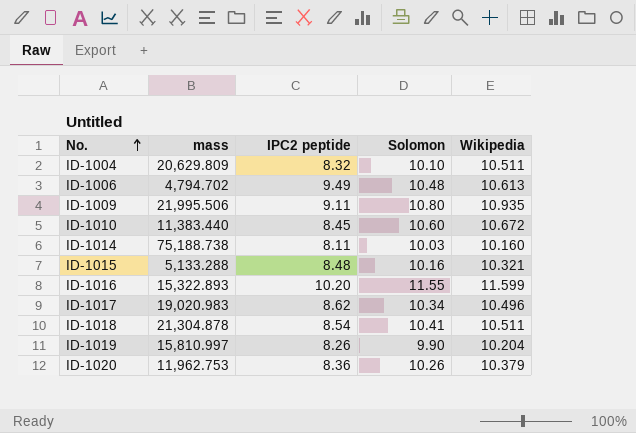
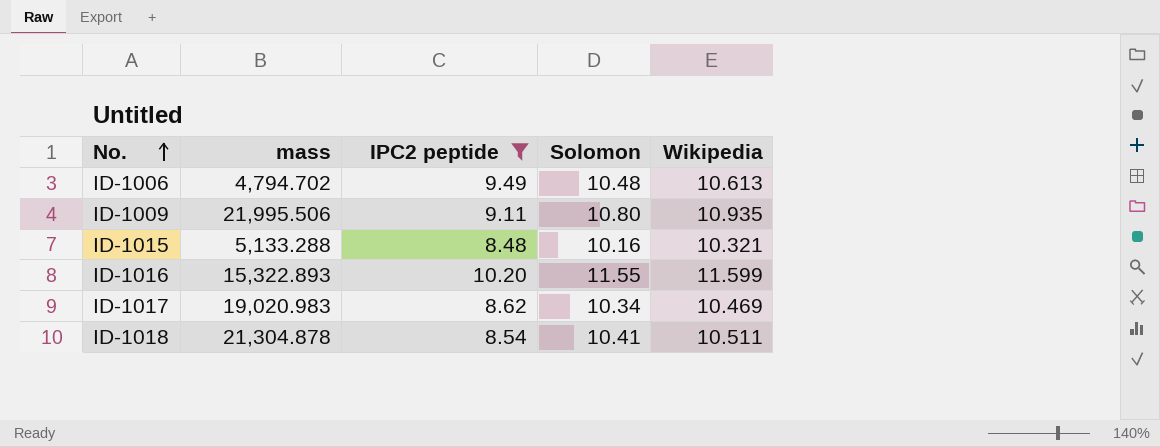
filter: none -> IPC2 peptide >= 8.48
ID-1017 | Wikipedia: 10.496 -> 10.469

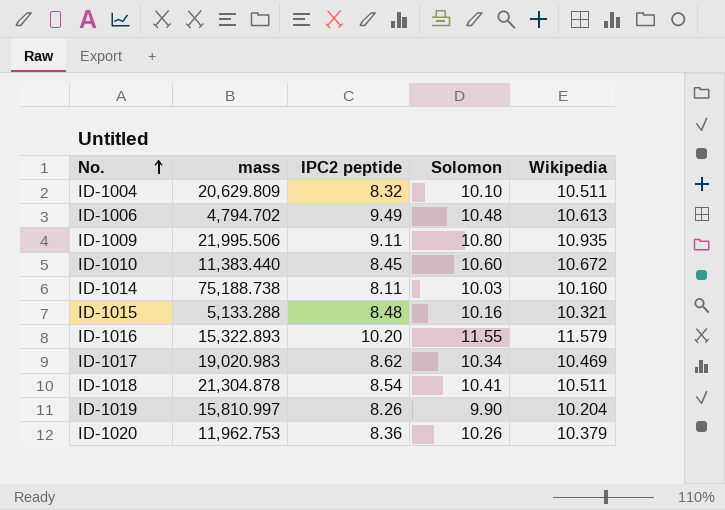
filter: IPC2 peptide >= 8.48 -> none
ID-1016 | Wikipedia: 11.599 -> 11.579

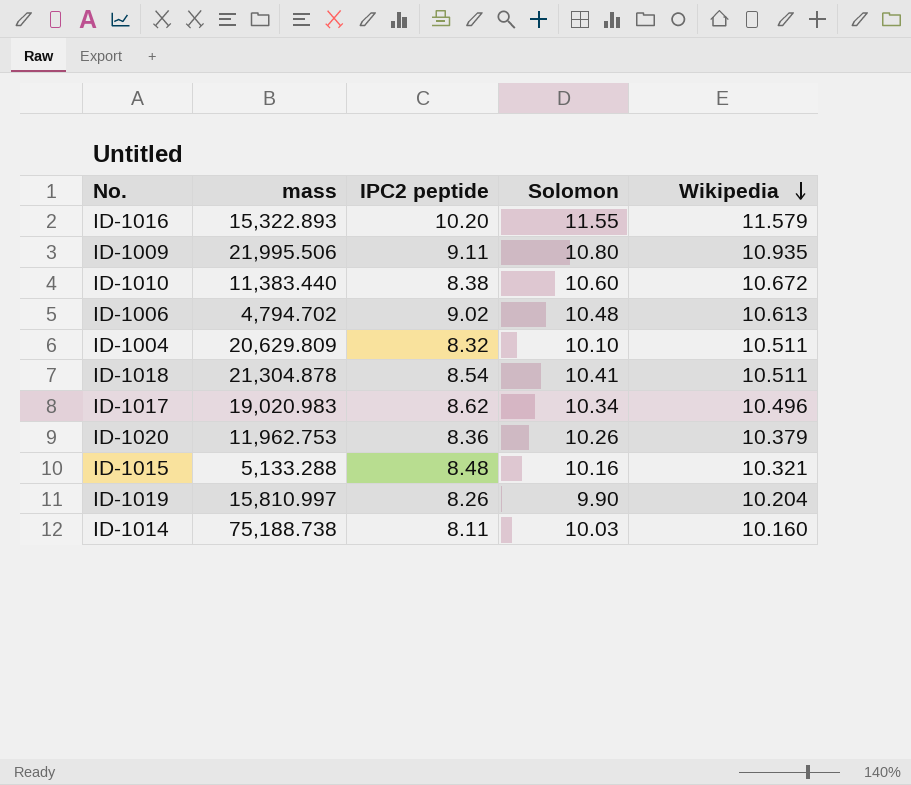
row order: No. ascending -> Wikipedia descending
ID-1010 | IPC2 peptide: 8.45 -> 8.38
ID-1006 | IPC2 peptide: 9.49 -> 9.02
ID-1017 | Wikipedia: 10.469 -> 10.496

